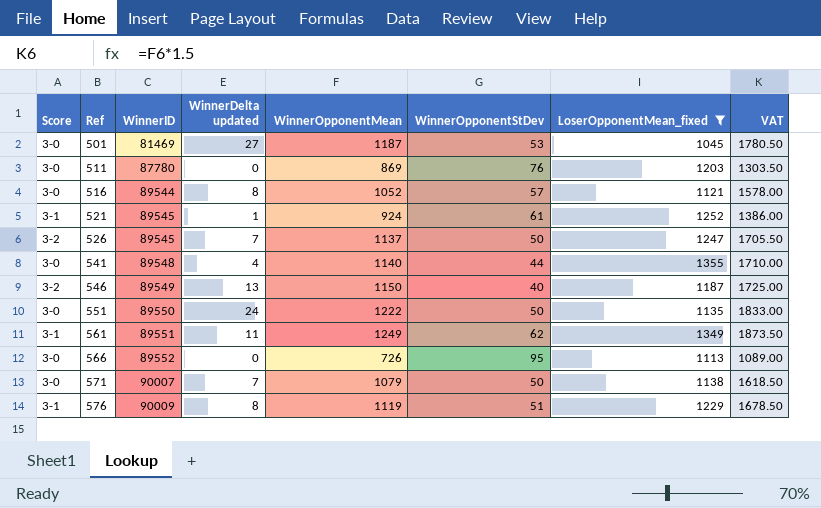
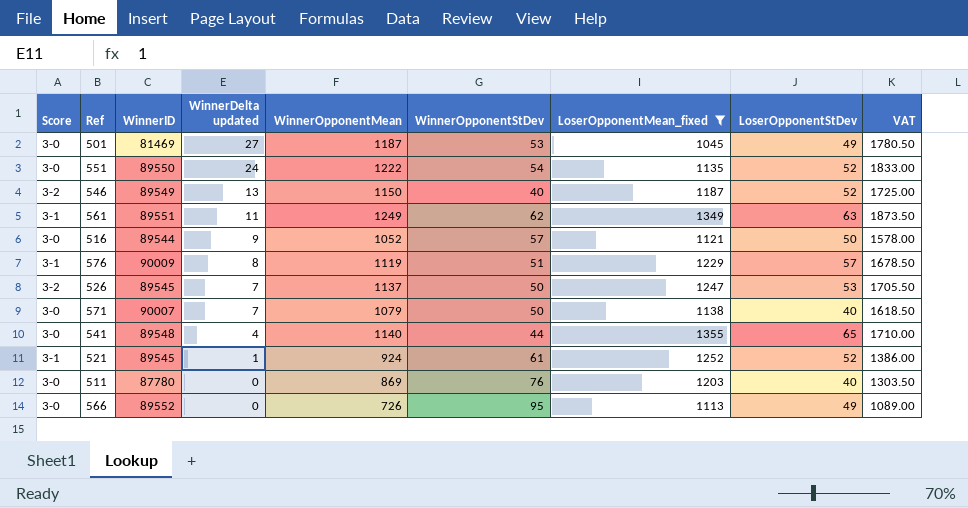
row order: Ref ascending -> WinnerDelta updated descending
column LoserOpponentStDev | position: none -> 8
551 | WinnerOpponentStDev: 50 -> 54
516 | WinnerDelta updated: 8 -> 9

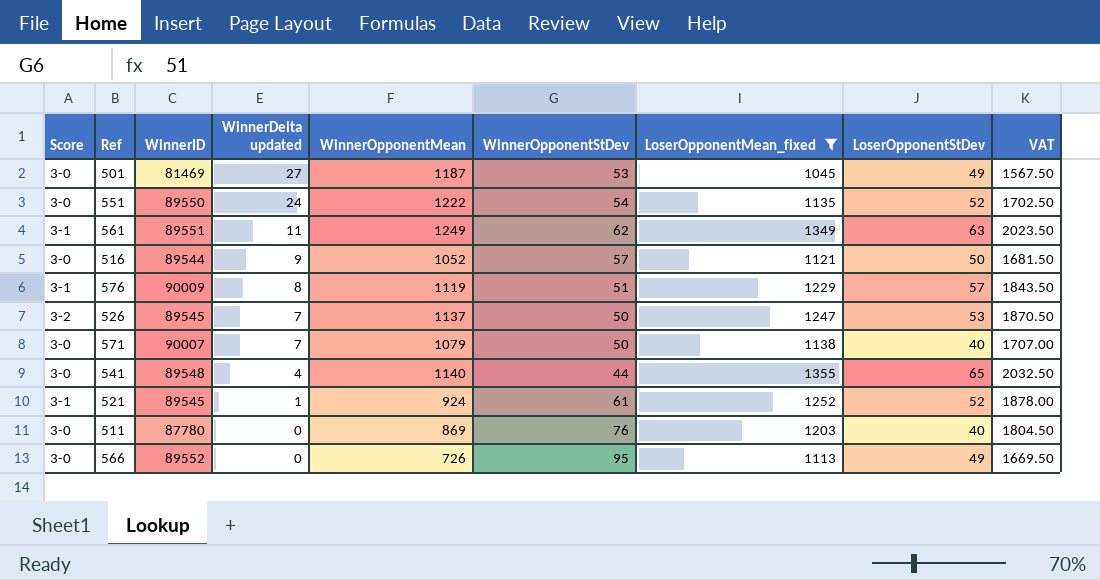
column VAT | formula: [WinnerOpponentMean] * 1.5 -> [LoserOpponentMean_fixed] * 1.5
row 546: 3-2 | 89549 | 13 | 1150 | 40 | 1187 | 52 | 1725.00 -> none

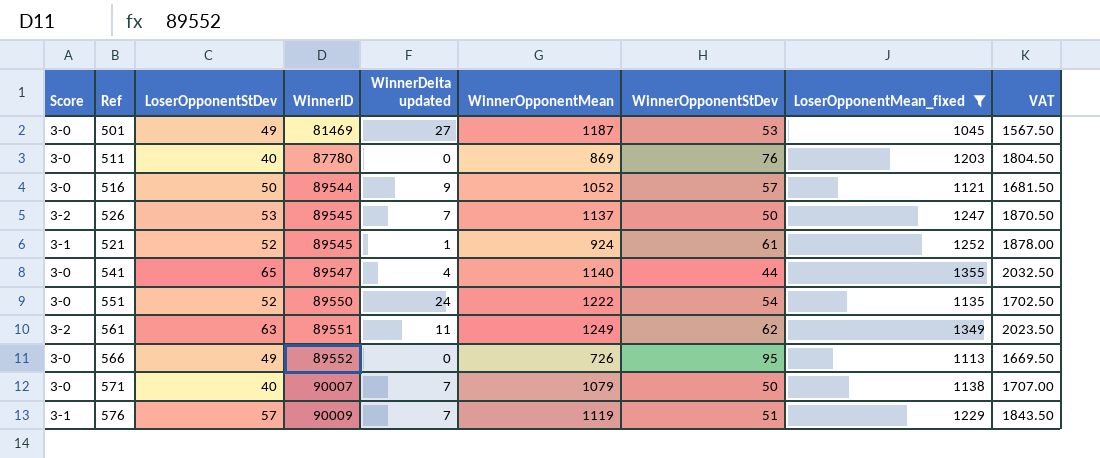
row order: WinnerDelta updated descending -> WinnerID ascending
column LoserOpponentStDev | position: 8 -> 3
541 | WinnerID: 89548 -> 89547
561 | Score: 3-1 -> 3-2
576 | WinnerDelta updated: 8 -> 7

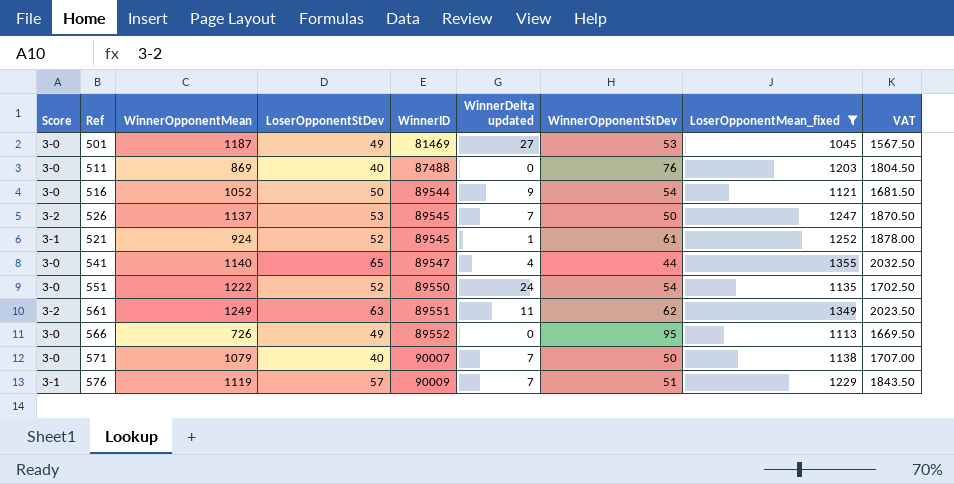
column WinnerOpponentMean | position: 6 -> 3
511 | WinnerID: 87780 -> 87488
516 | WinnerOpponentStDev: 57 -> 54

